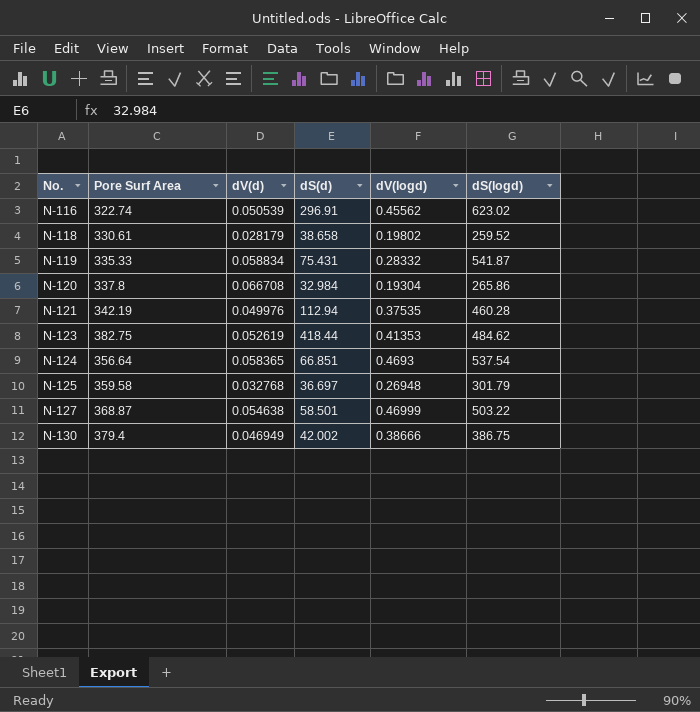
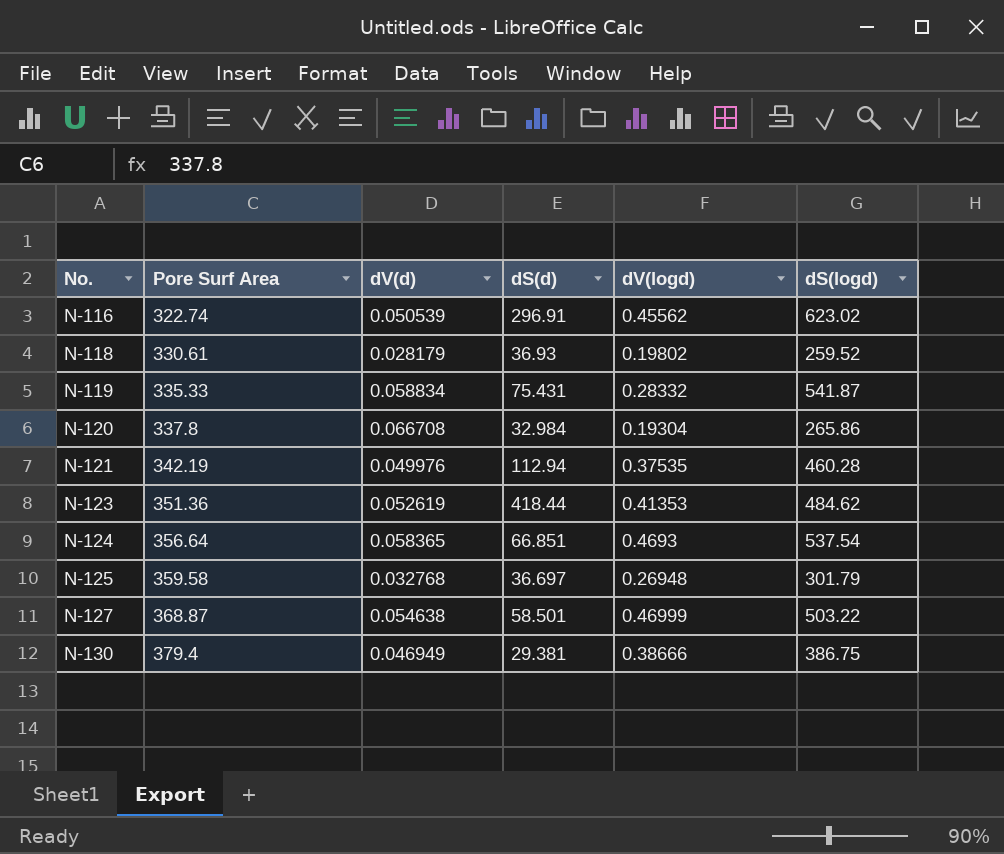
N-118 | dS(d): 38.658 -> 36.93
N-123 | Pore Surf Area: 382.75 -> 351.36
N-130 | dS(d): 42.002 -> 29.381

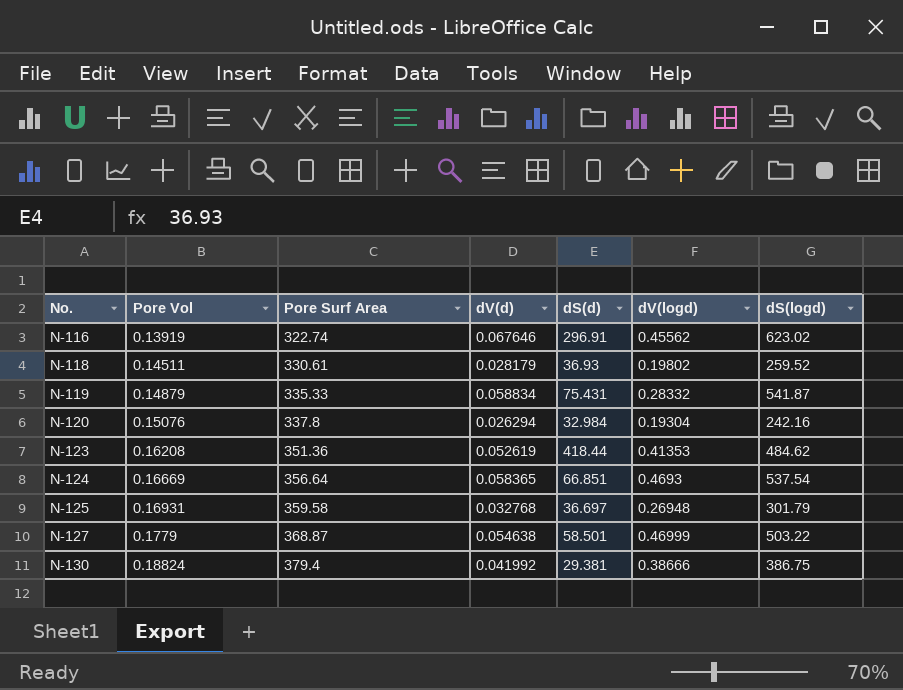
column Pore Vol | position: none -> 2
row N-121: 342.19 | 0.049976 | 112.94 | 0.37535 | 460.28 -> none
N-116 | dV(d): 0.050539 -> 0.067646
N-120 | dV(d): 0.066708 -> 0.026294
N-120 | dS(logd): 265.86 -> 242.16
N-130 | dV(d): 0.046949 -> 0.041992

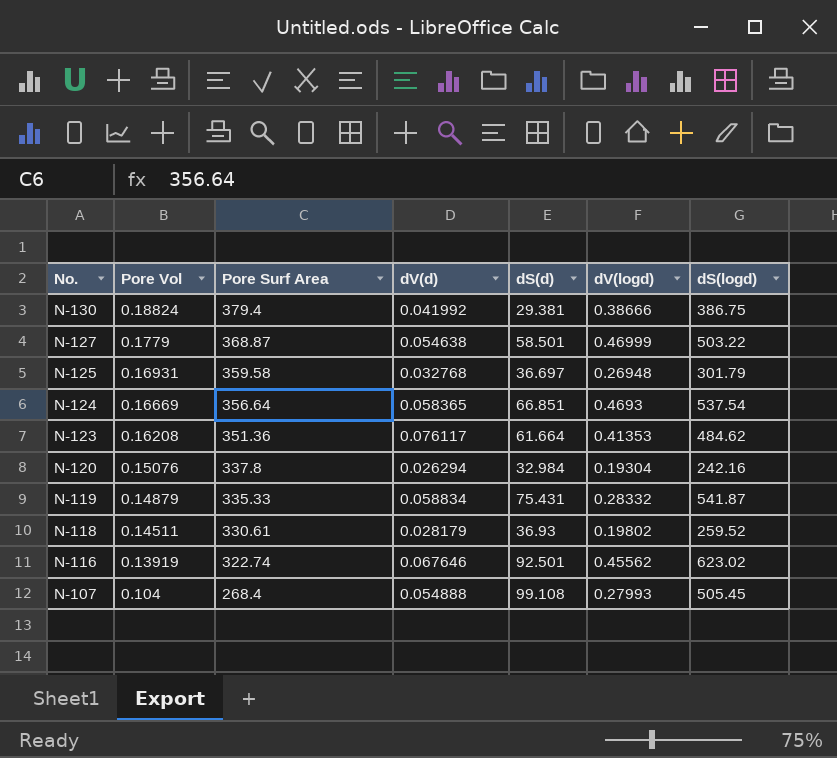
row order: No. ascending -> No. descending
N-123 | dV(d): 0.052619 -> 0.076117
N-123 | dS(d): 418.44 -> 61.664
N-116 | dS(d): 296.91 -> 92.501
row N-107: none -> 0.104 | 268.4 | 0.054888 | 99.108 | 0.27993 | 505.45

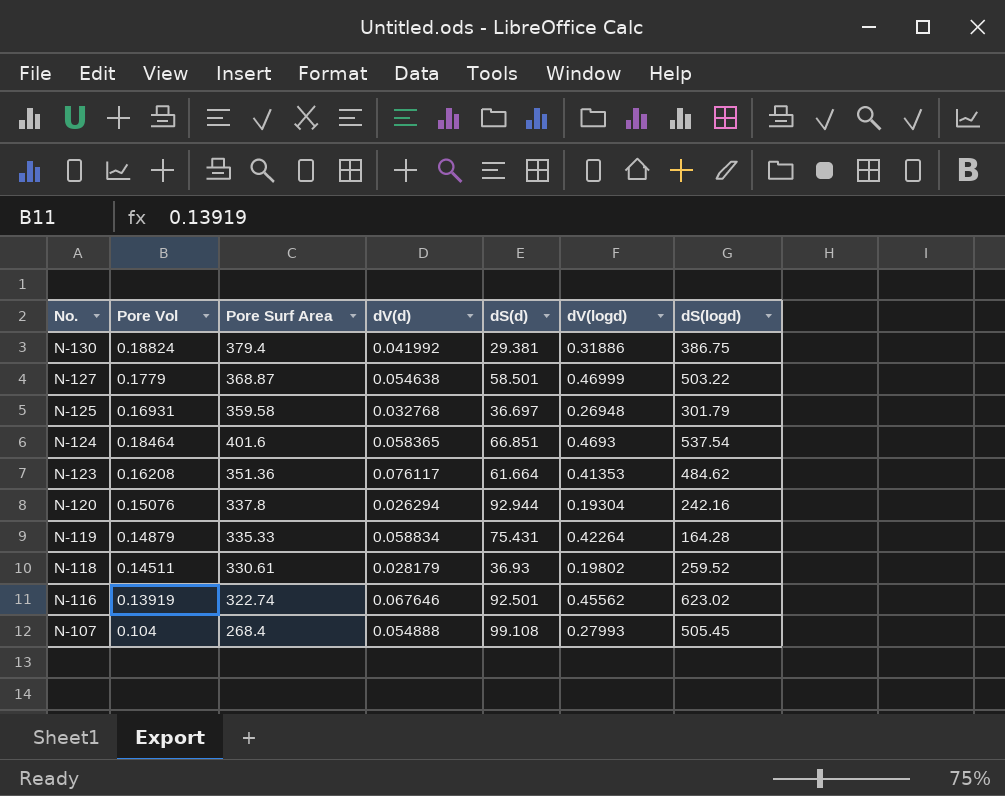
N-130 | dV(logd): 0.38666 -> 0.31886
N-124 | Pore Vol: 0.16669 -> 0.18464
N-124 | Pore Surf Area: 356.64 -> 401.6
N-120 | dS(d): 32.984 -> 92.944
N-119 | dV(logd): 0.28332 -> 0.42264
N-119 | dS(logd): 541.87 -> 164.28

